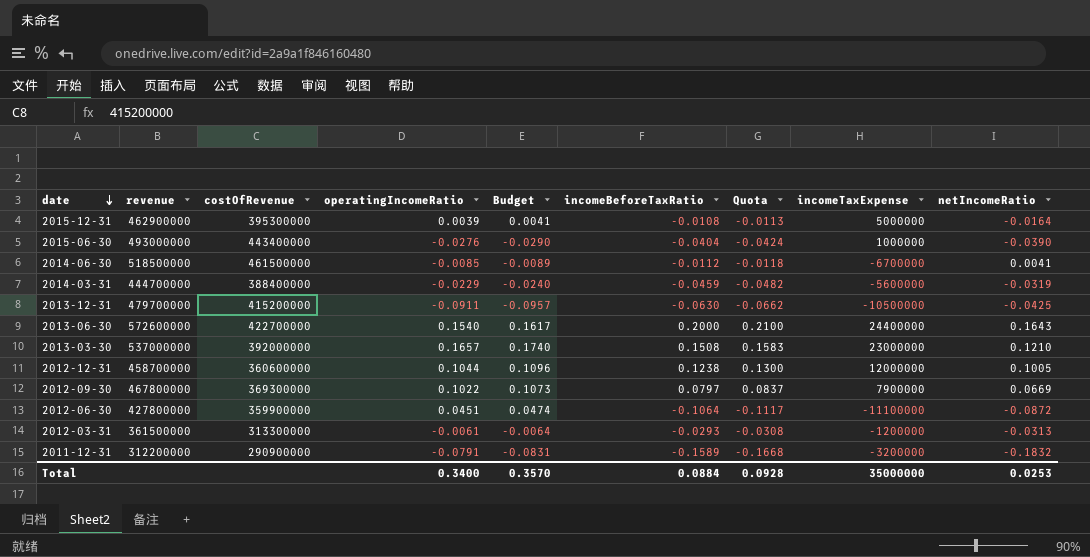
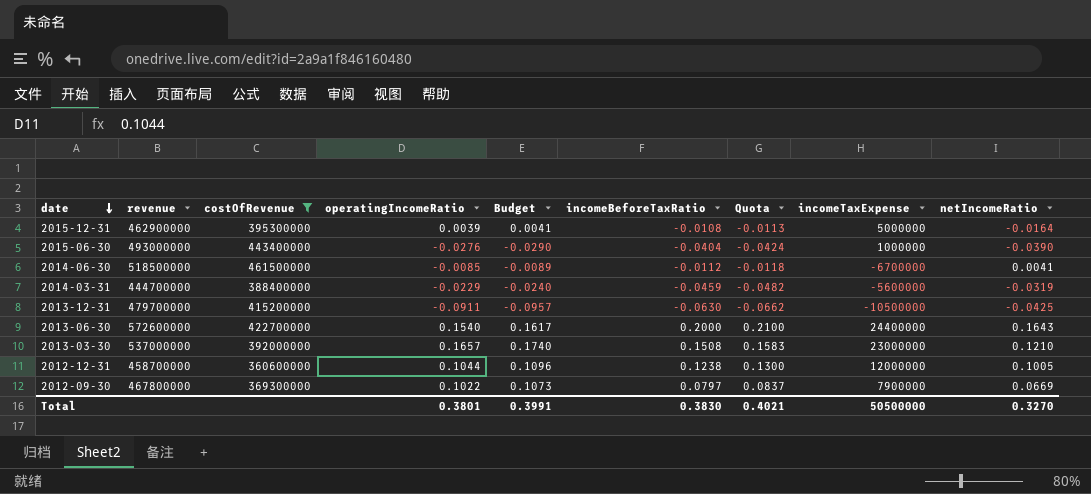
filter: none -> costOfRevenue >= 360600000
Total | operatingIncomeRatio: 0.3400 -> 0.3801
Total | Budget: 0.3570 -> 0.3991
Total | incomeBeforeTaxRatio: 0.0884 -> 0.3830
Total | Quota: 0.0928 -> 0.4021
Total | incomeTaxExpense: 35000000 -> 50500000
Total | netIncomeRatio: 0.0253 -> 0.3270

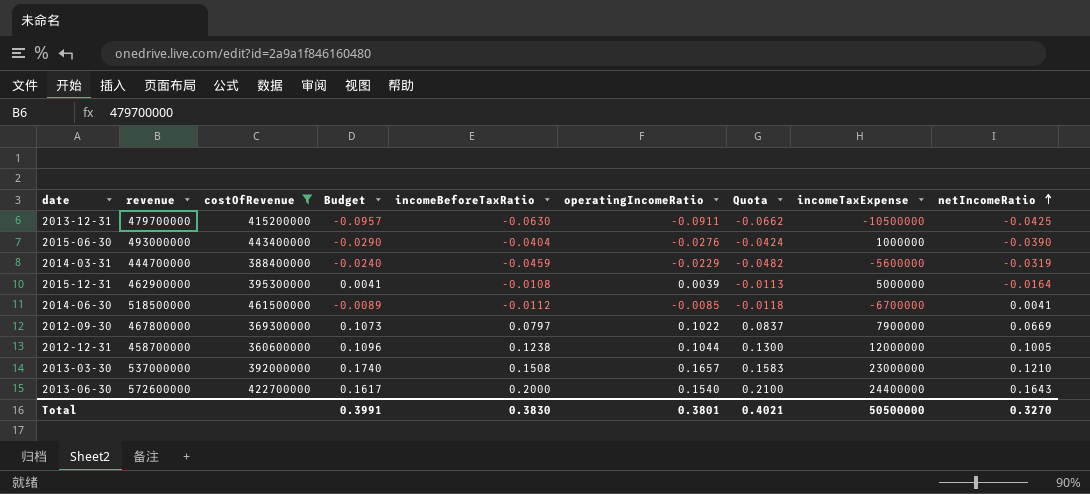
row order: date descending -> netIncomeRatio ascending
column operatingIncomeRatio | position: 4 -> 6

